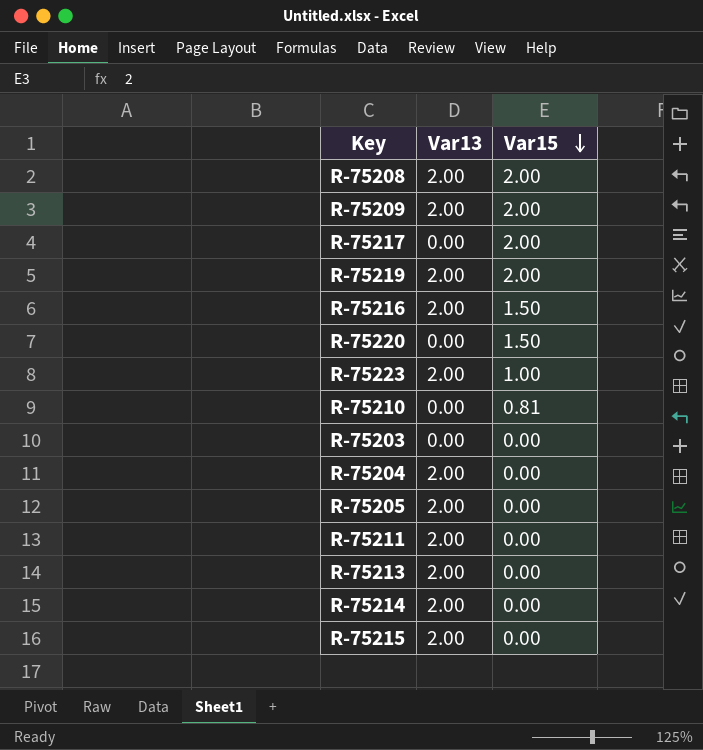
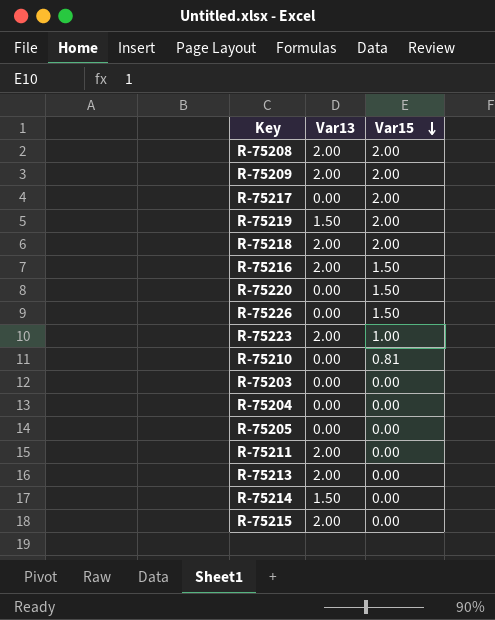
R-75219 | Var13: 2.00 -> 1.50
row R-75218: none -> 2.00 | 2.00
row R-75226: none -> 0.00 | 1.50
R-75204 | Var13: 2.00 -> 0.00
R-75205 | Var13: 2.00 -> 0.00
R-75214 | Var13: 2.00 -> 1.50

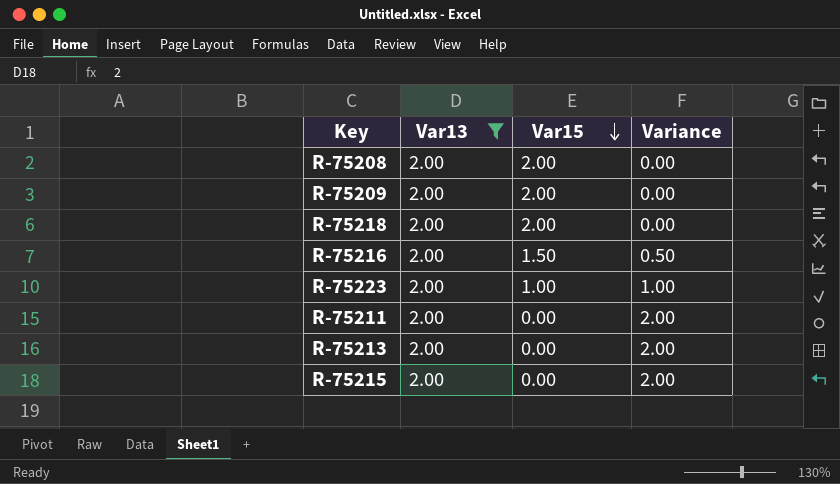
filter: none -> Var13 = 2.00
column Variance | formula: none -> [Var13] - [Var15]

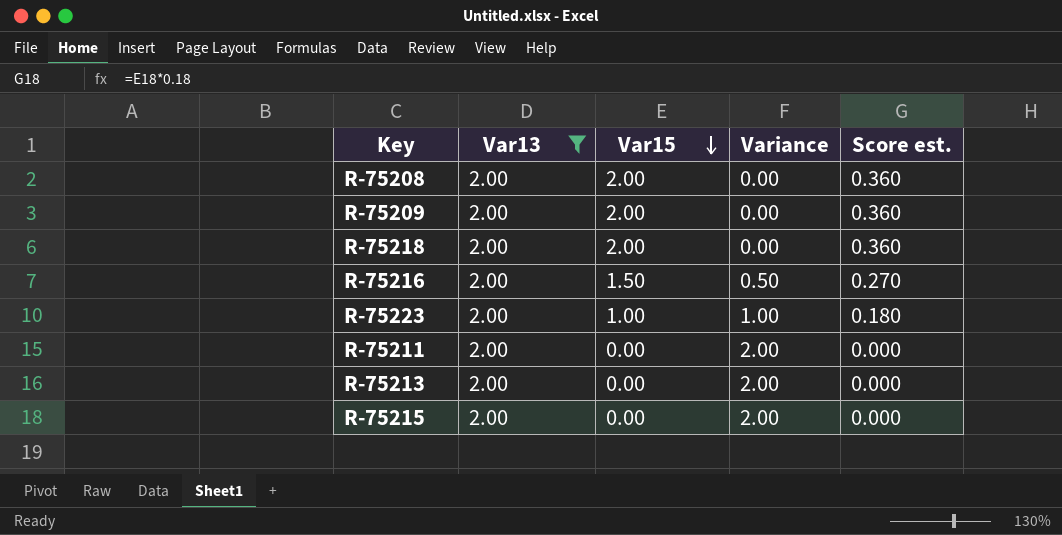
column Score est. | formula: none -> [Var15] * 0.18

